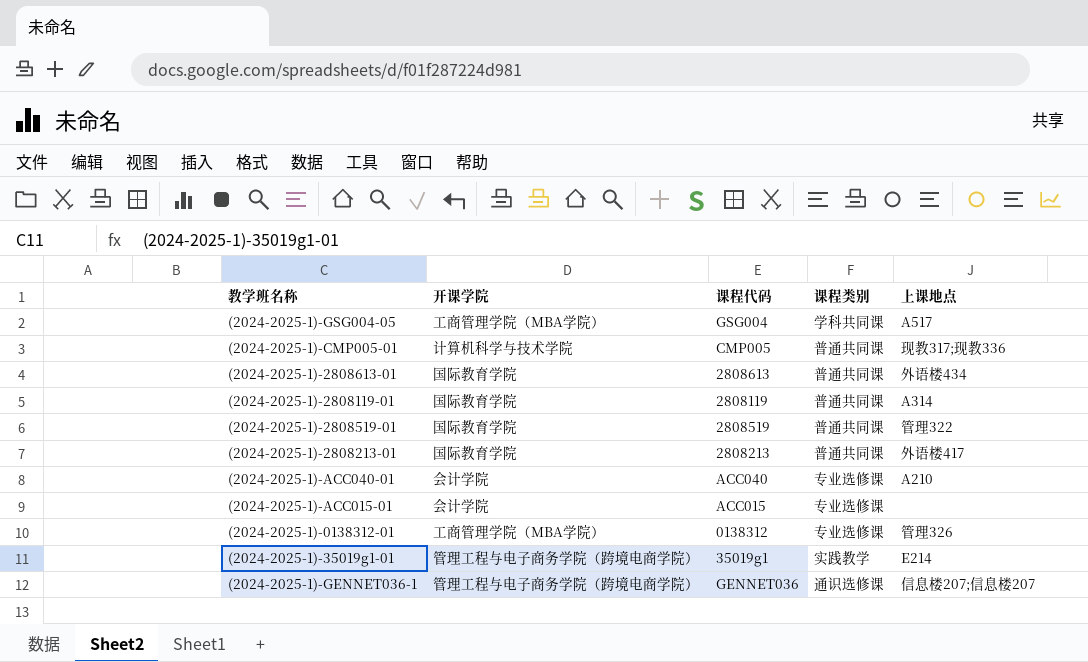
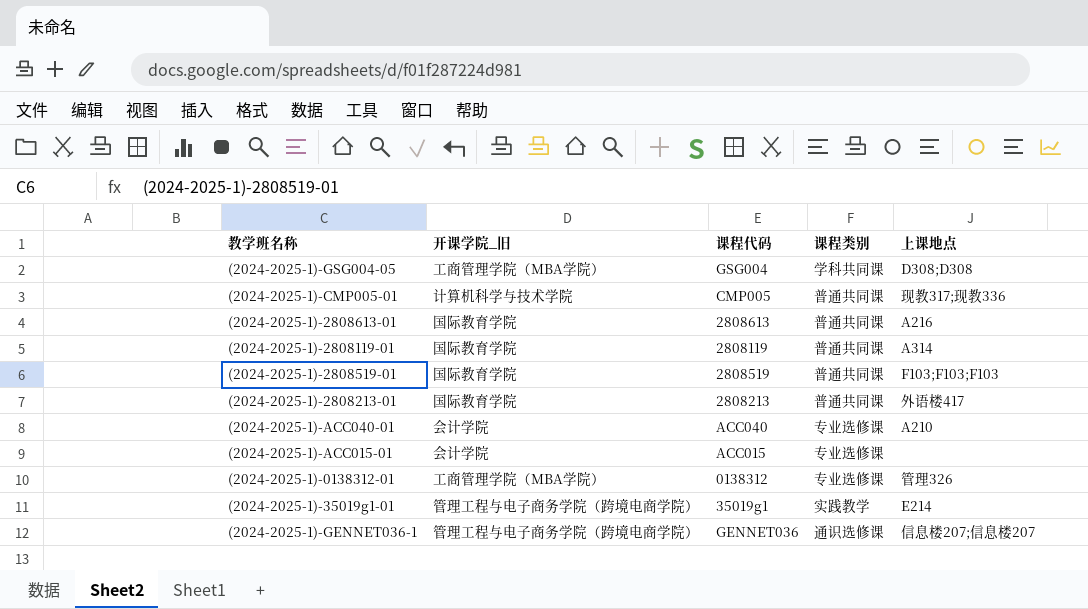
column name: 开课学院 -> 开课学院_旧
(2024-2025-1)-GSG004-05 | 上课地点: A517 -> D308;D308
(2024-2025-1)-2808613-01 | 上课地点: 外语楼434 -> A216
(2024-2025-1)-2808519-01 | 上课地点: 管理322 -> F103;F103;F103

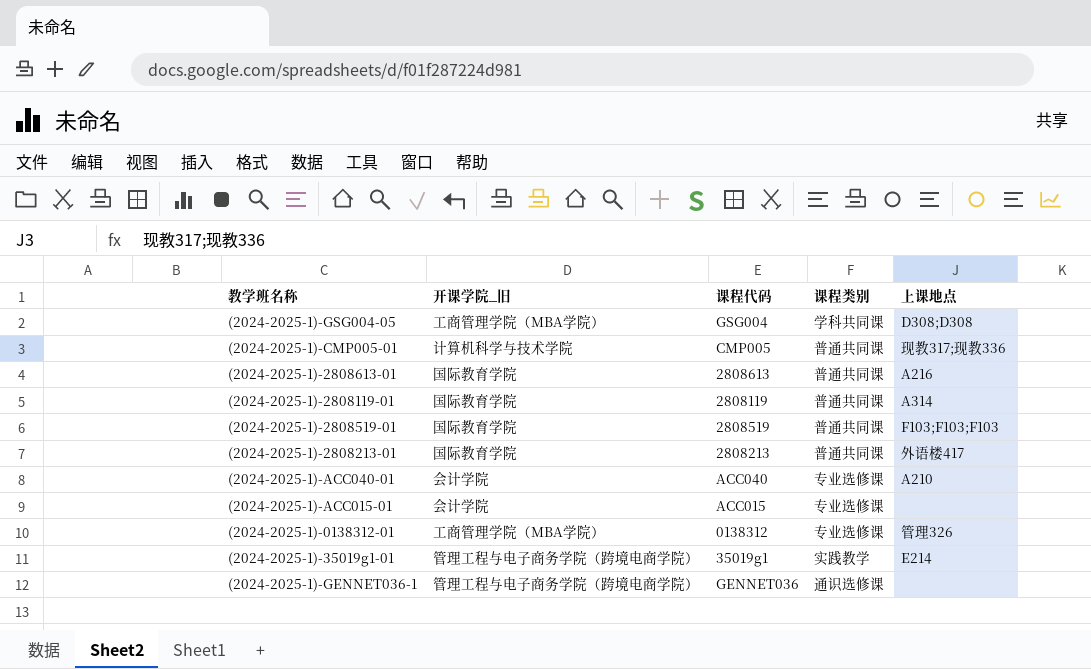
(2024-2025-1)-GENNET036-1 | 上课地点: 信息楼207;信息楼207 -> none

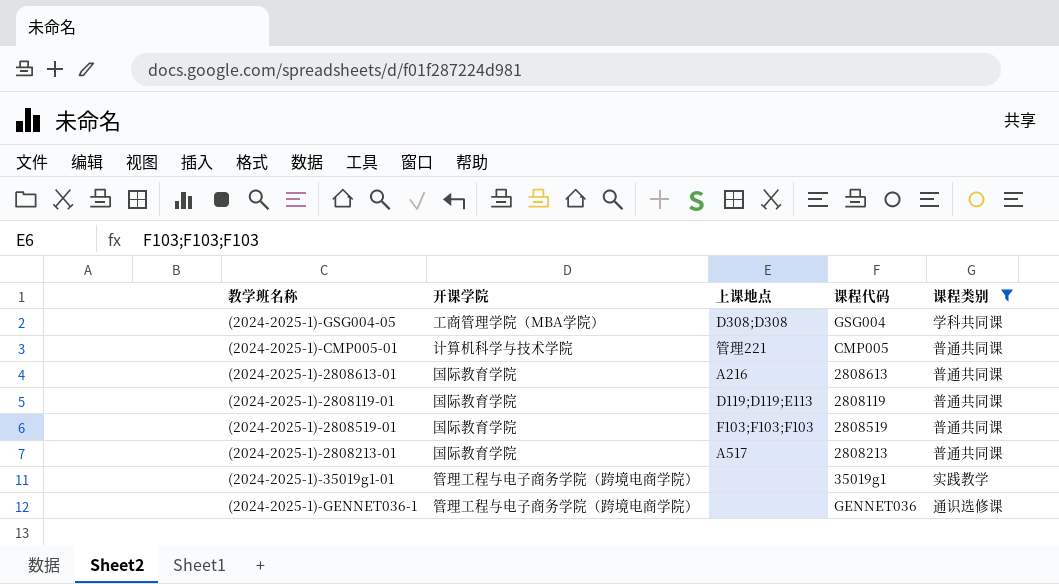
filter: none -> 课程类别 != 专业选修课
column name: 开课学院_旧 -> 开课学院
column 上课地点 | position: 5 -> 3
(2024-2025-1)-CMP005-01 | 上课地点: 现教317;现教336 -> 管理221
(2024-2025-1)-2808119-01 | 上课地点: A314 -> D119;D119;E113
(2024-2025-1)-2808213-01 | 上课地点: 外语楼417 -> A517
(2024-2025-1)-35019g1-01 | 上课地点: E214 -> none

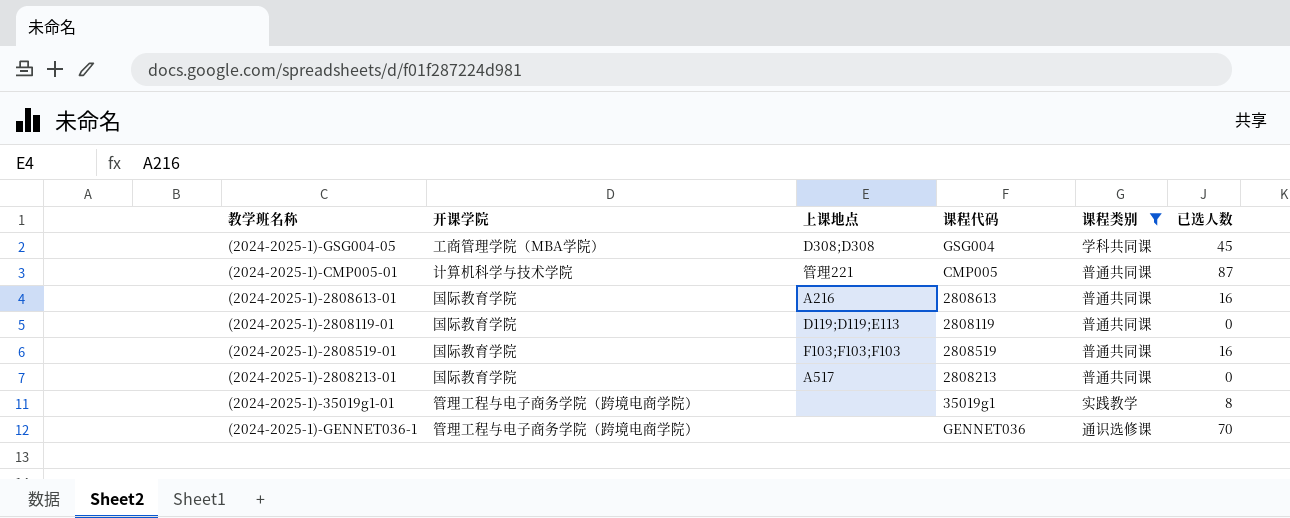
column 已选人数 | position: none -> 6

